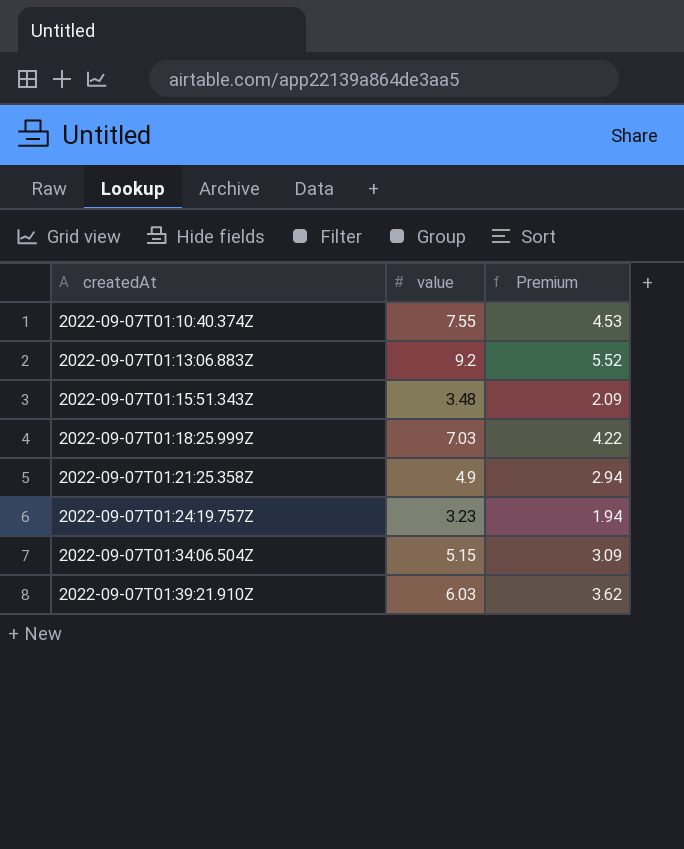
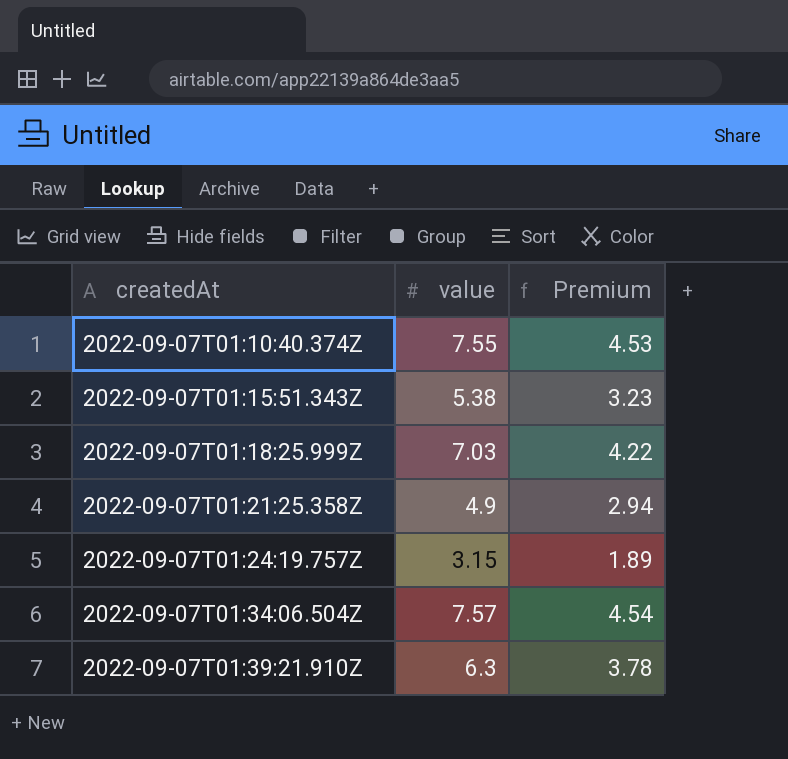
row 2022-09-07T01:13:06.883Z: 9.2 | 5.52 -> none
2022-09-07T01:15:51.343Z | value: 3.48 -> 5.38
2022-09-07T01:15:51.343Z | Premium: 2.09 -> 3.23
2022-09-07T01:24:19.757Z | value: 3.23 -> 3.15
2022-09-07T01:24:19.757Z | Premium: 1.94 -> 1.89
2022-09-07T01:34:06.504Z | value: 5.15 -> 7.57
2022-09-07T01:34:06.504Z | Premium: 3.09 -> 4.54
2022-09-07T01:39:21.910Z | value: 6.03 -> 6.3
2022-09-07T01:39:21.910Z | Premium: 3.62 -> 3.78

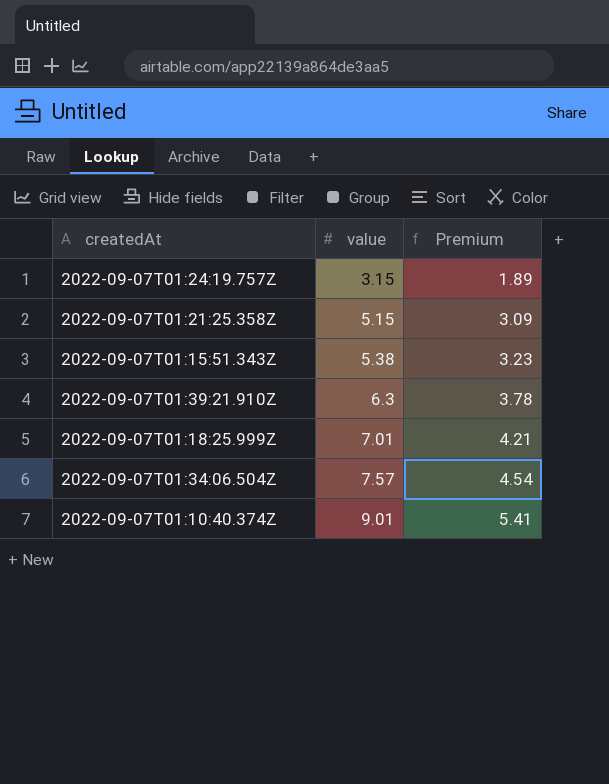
row order: createdAt ascending -> value ascending
2022-09-07T01:21:25.358Z | value: 4.9 -> 5.15
2022-09-07T01:21:25.358Z | Premium: 2.94 -> 3.09
2022-09-07T01:18:25.999Z | value: 7.03 -> 7.01
2022-09-07T01:18:25.999Z | Premium: 4.22 -> 4.21
2022-09-07T01:10:40.374Z | value: 7.55 -> 9.01
2022-09-07T01:10:40.374Z | Premium: 4.53 -> 5.41

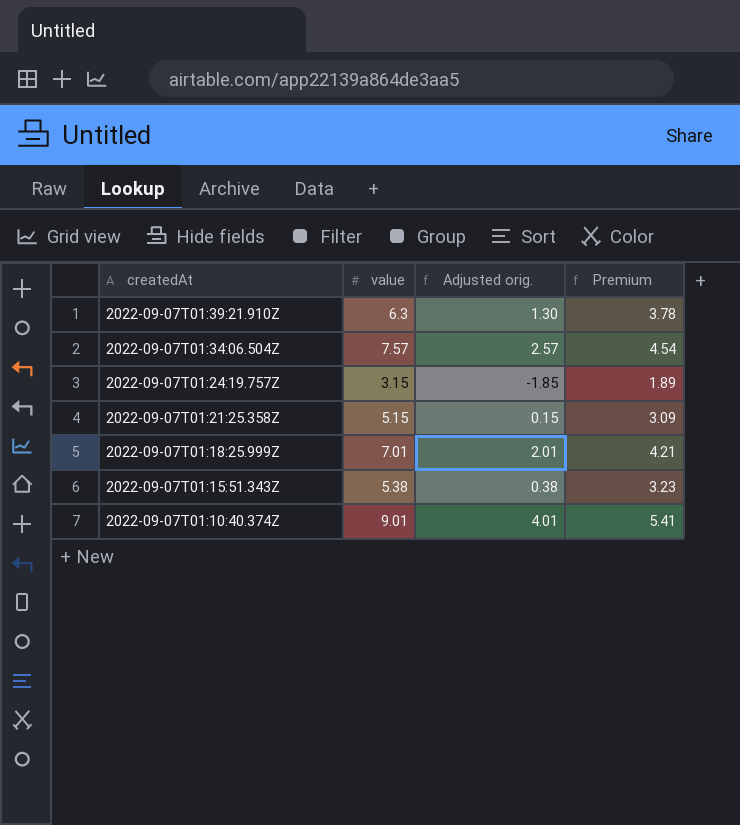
row order: value ascending -> createdAt descending
column Adjusted orig. | formula: none -> [value] - 5

